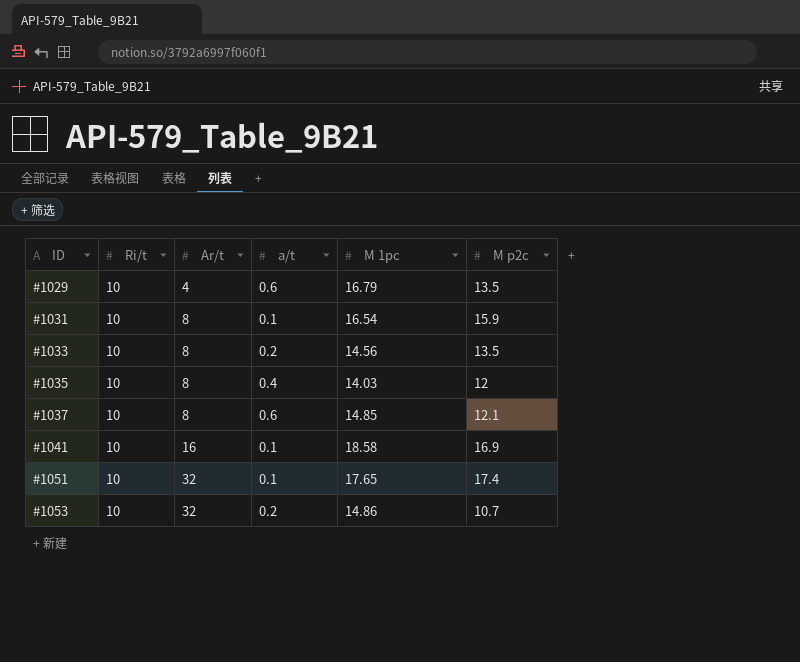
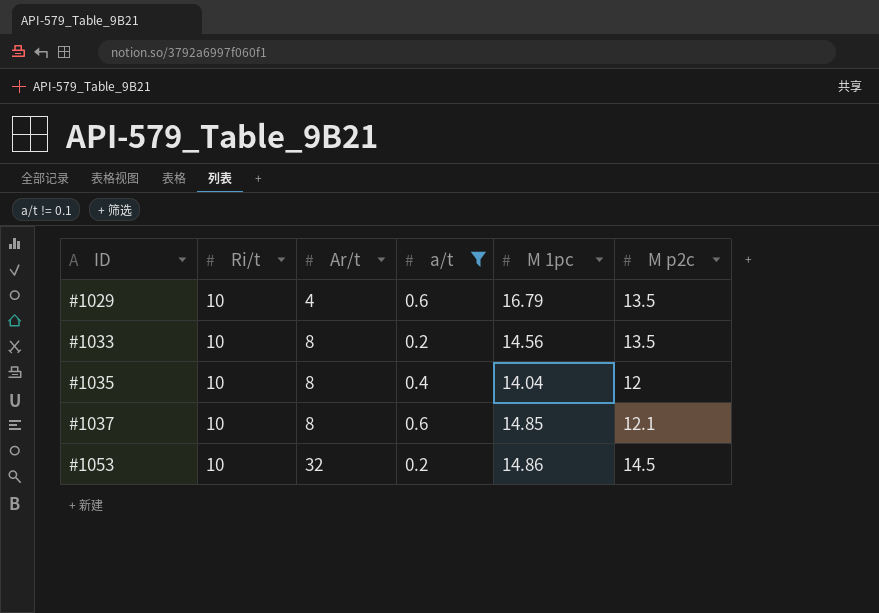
filter: none -> a/t != 0.1
#1035 | M 1pc: 14.03 -> 14.04
#1053 | M p2c: 10.7 -> 14.5

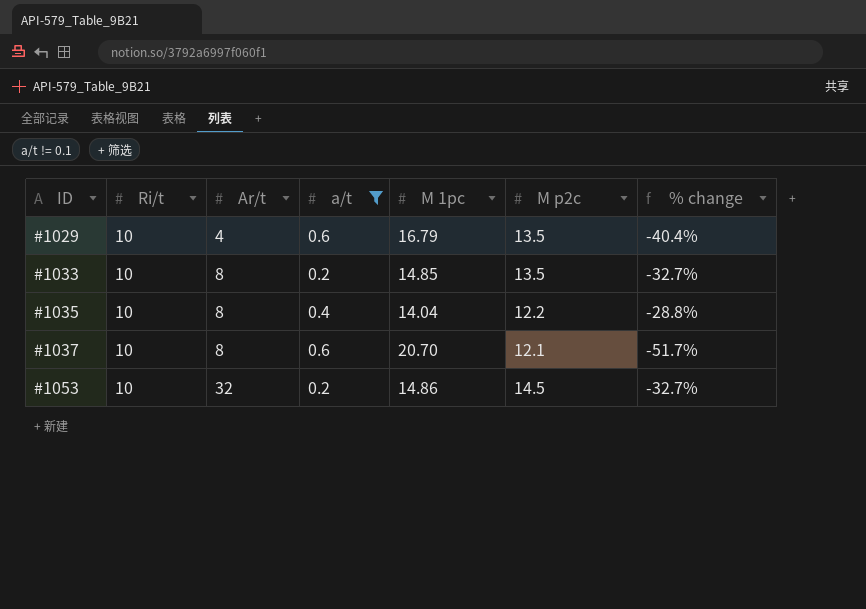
column % change | formula: none -> ([Ri/t] - [M 1pc]) / [M 1pc]
#1033 | M 1pc: 14.56 -> 14.85
#1035 | M p2c: 12 -> 12.2
#1037 | M 1pc: 14.85 -> 20.70

